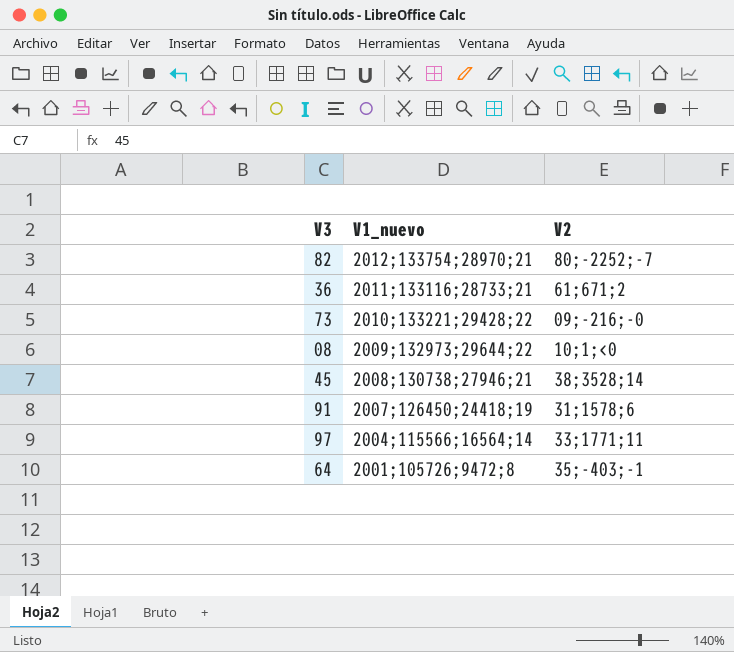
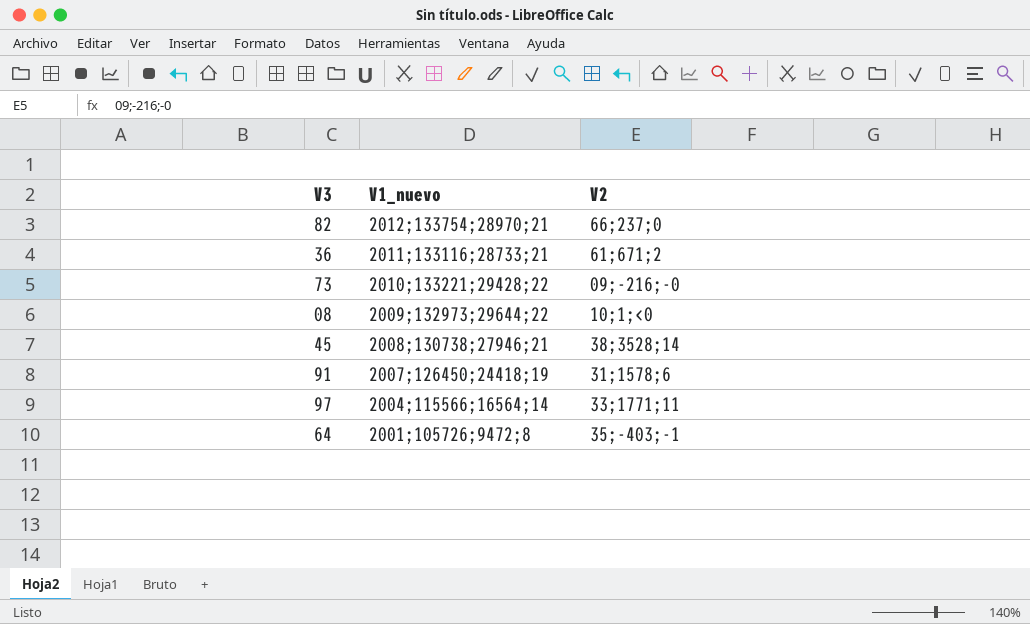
82 | V2: 80;-2252;-7 -> 66;237;0

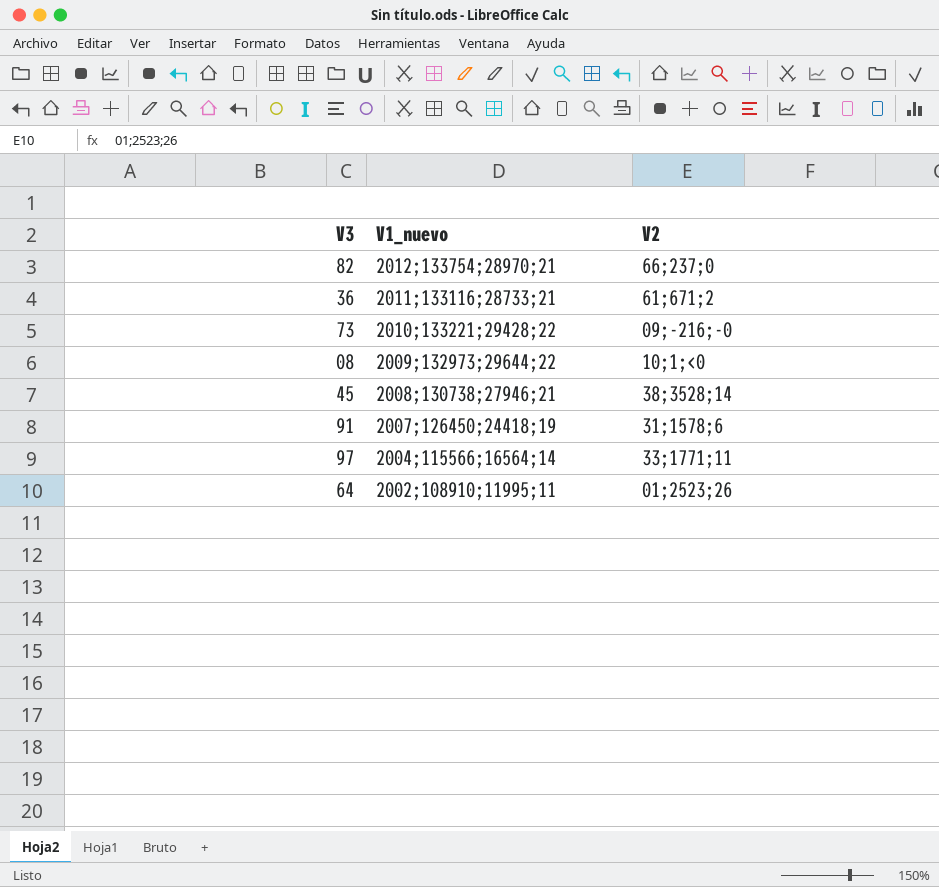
64 | V1_nuevo: 2001;105726;9472;8 -> 2002;108910;11995;11
64 | V2: 35;-403;-1 -> 01;2523;26

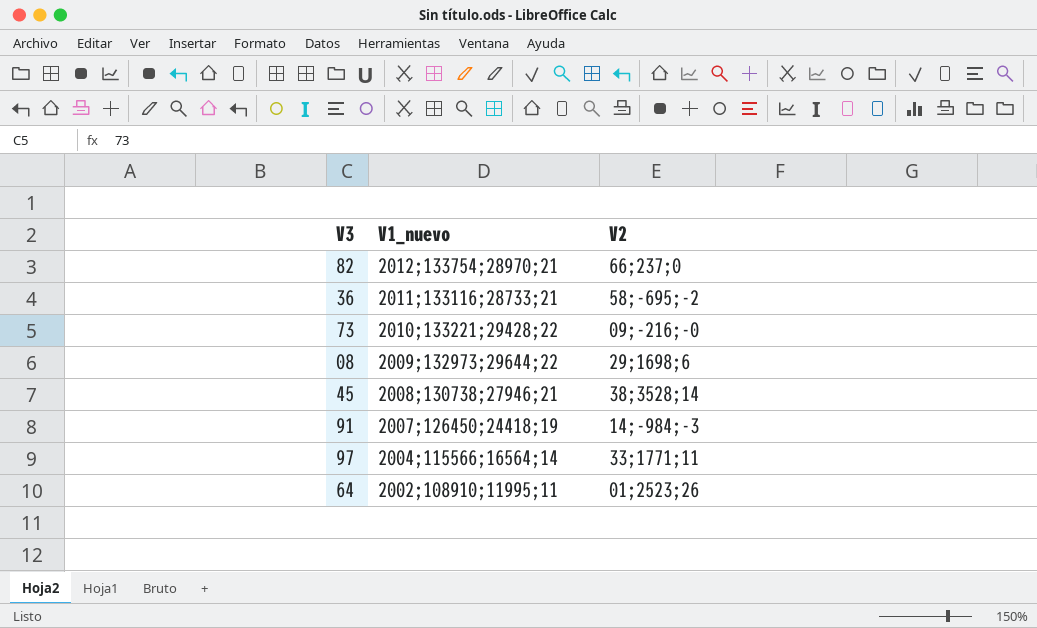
36 | V2: 61;671;2 -> 58;-695;-2
08 | V2: 10;1;<0 -> 29;1698;6
91 | V2: 31;1578;6 -> 14;-984;-3

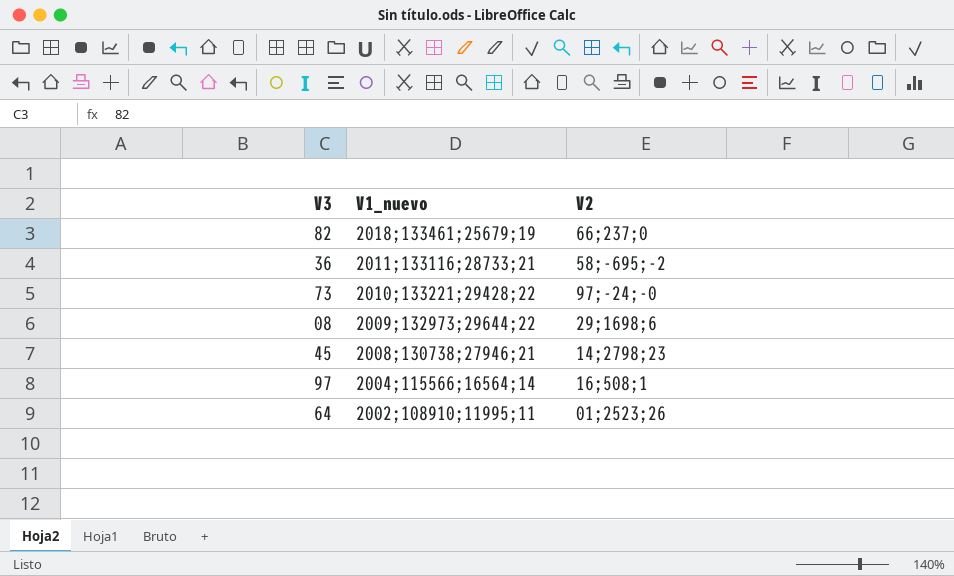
row 91: 2007;126450;24418;19 | 14;-984;-3 -> none
82 | V1_nuevo: 2012;133754;28970;21 -> 2018;133461;25679;19
73 | V2: 09;-216;-0 -> 97;-24;-0
45 | V2: 38;3528;14 -> 14;2798;23
97 | V2: 33;1771;11 -> 16;508;1

